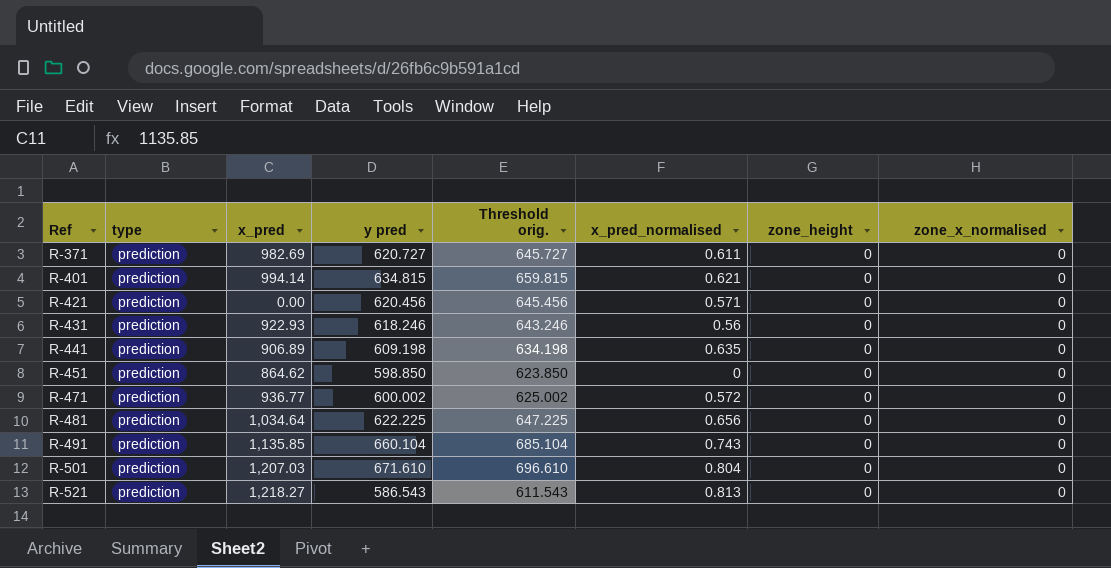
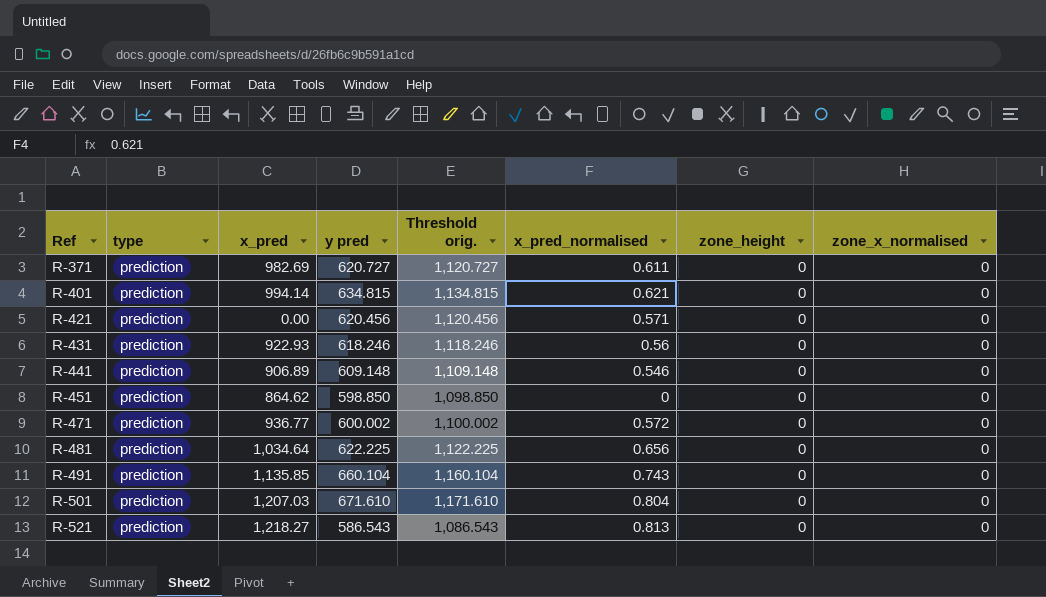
column Threshold orig. | formula: [y pred] + 25 -> [y pred] + 500
R-441 | y pred: 609.198 -> 609.148
R-441 | x_pred_normalised: 0.635 -> 0.546

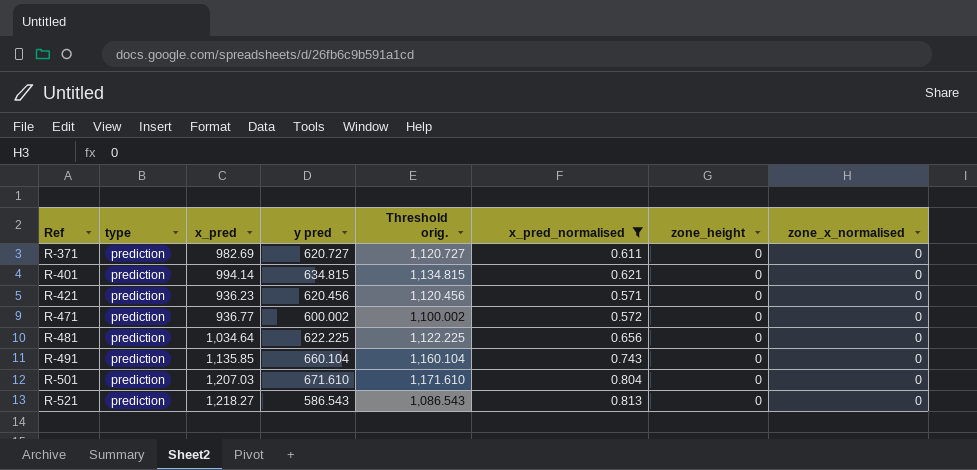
filter: none -> x_pred_normalised >= 0.571
R-421 | x_pred: 0.00 -> 936.23

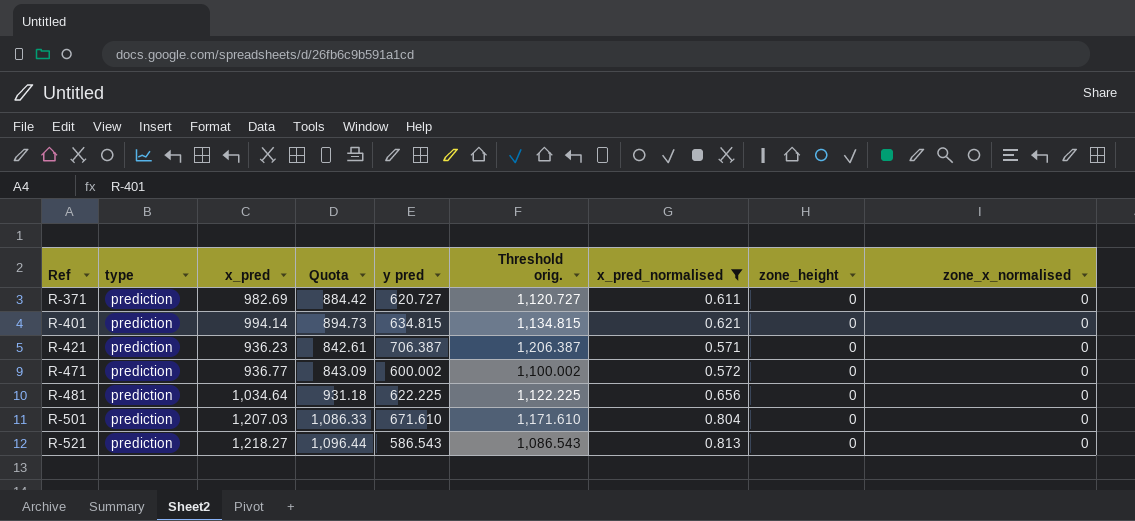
column Quota | formula: none -> [x_pred] * 0.9
row R-491: prediction | 1,135.85 | 660.104 | 1,160.104 | 0.743 | 0 | 0 -> none
R-421 | y pred: 620.456 -> 706.387
R-421 | Threshold orig.: 1,120.456 -> 1,206.387

